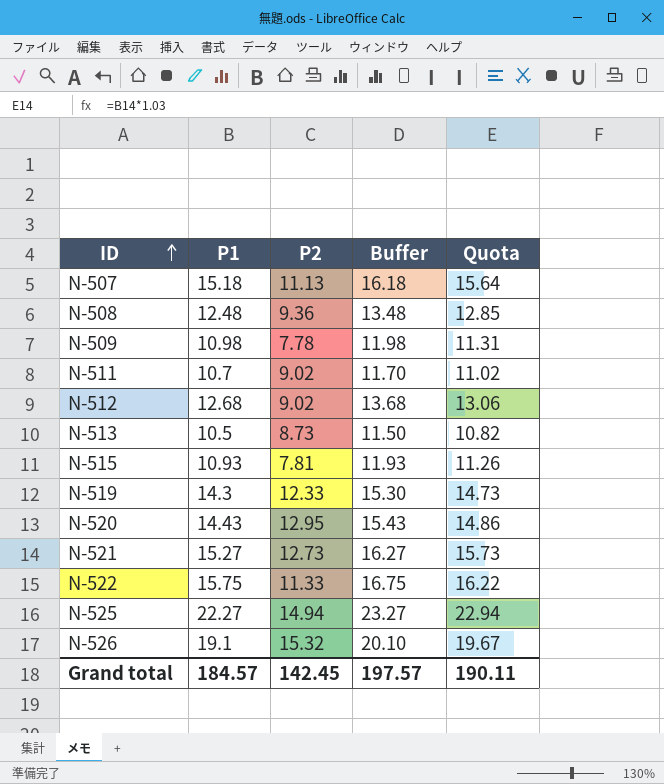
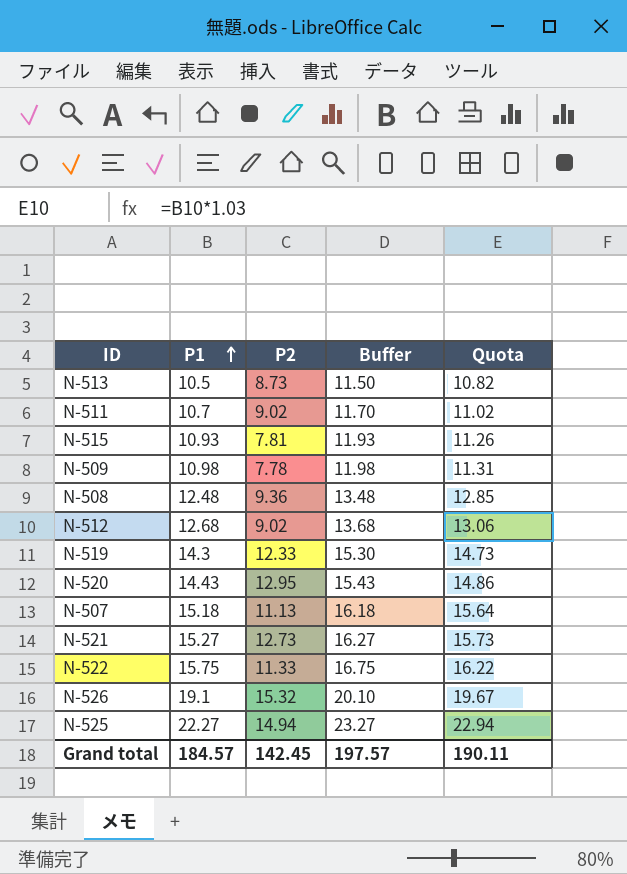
row order: ID ascending -> P1 ascending

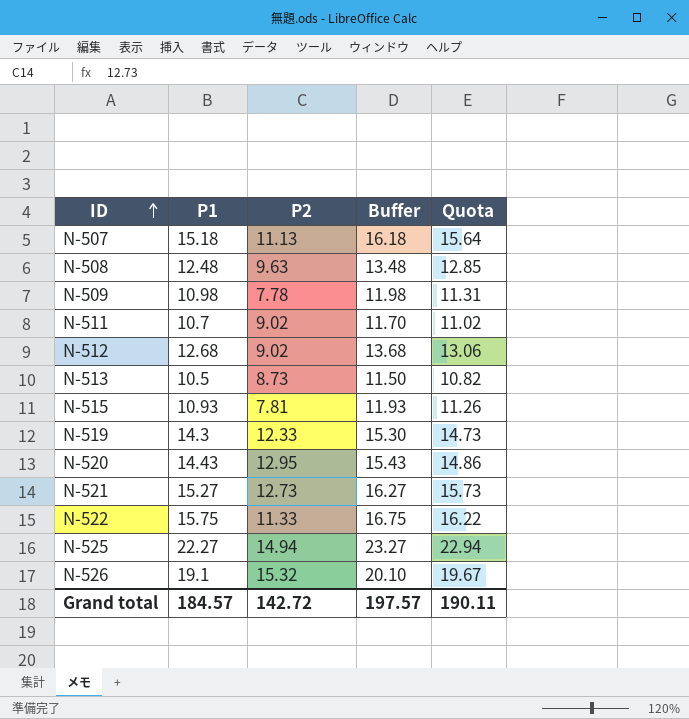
row order: P1 ascending -> ID ascending
N-508 | P2: 9.36 -> 9.63
Grand total | P2: 142.45 -> 142.72

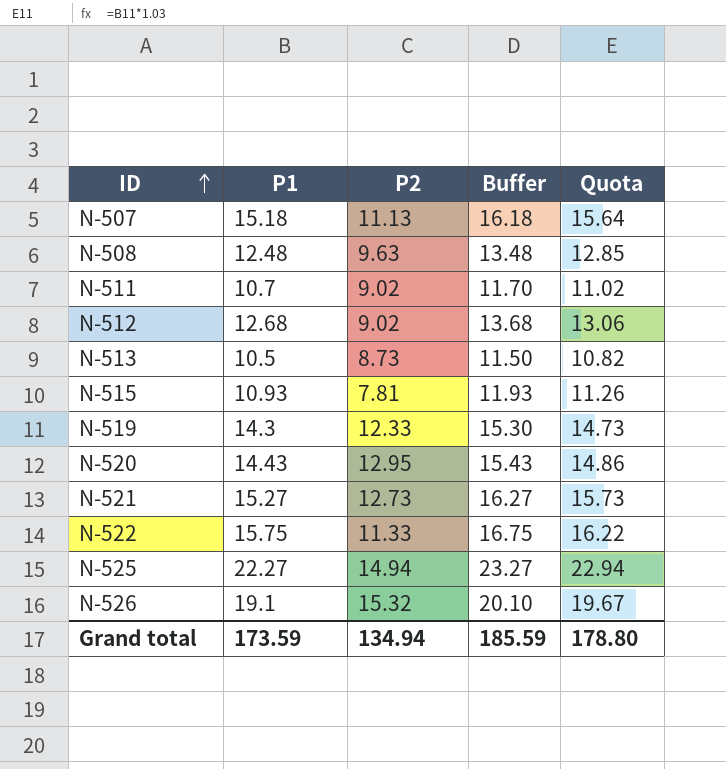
row N-509: 10.98 | 7.78 | 11.98 | 11.31 -> none
Grand total | P1: 184.57 -> 173.59
Grand total | P2: 142.72 -> 134.94
Grand total | Buffer: 197.57 -> 185.59
Grand total | Quota: 190.11 -> 178.80

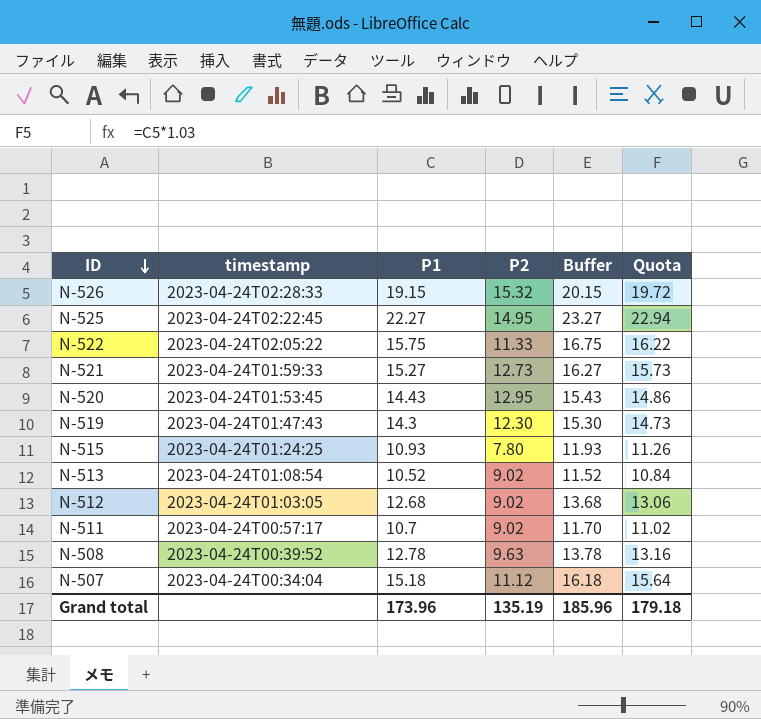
row order: ID ascending -> ID descending
column timestamp | position: none -> 2
N-526 | P1: 19.1 -> 19.15
N-526 | Buffer: 20.10 -> 20.15
N-526 | Quota: 19.67 -> 19.72
N-525 | P2: 14.94 -> 14.95
N-519 | P2: 12.33 -> 12.30
N-515 | P2: 7.81 -> 7.80
N-513 | P1: 10.5 -> 10.52
N-513 | P2: 8.73 -> 9.02
N-513 | Buffer: 11.50 -> 11.52
N-513 | Quota: 10.82 -> 10.84
N-508 | P1: 12.48 -> 12.78
N-508 | Buffer: 13.48 -> 13.78
N-508 | Quota: 12.85 -> 13.16
N-507 | P2: 11.13 -> 11.12
Grand total | P1: 173.59 -> 173.96
Grand total | P2: 134.94 -> 135.19
Grand total | Buffer: 185.59 -> 185.96
Grand total | Quota: 178.80 -> 179.18

